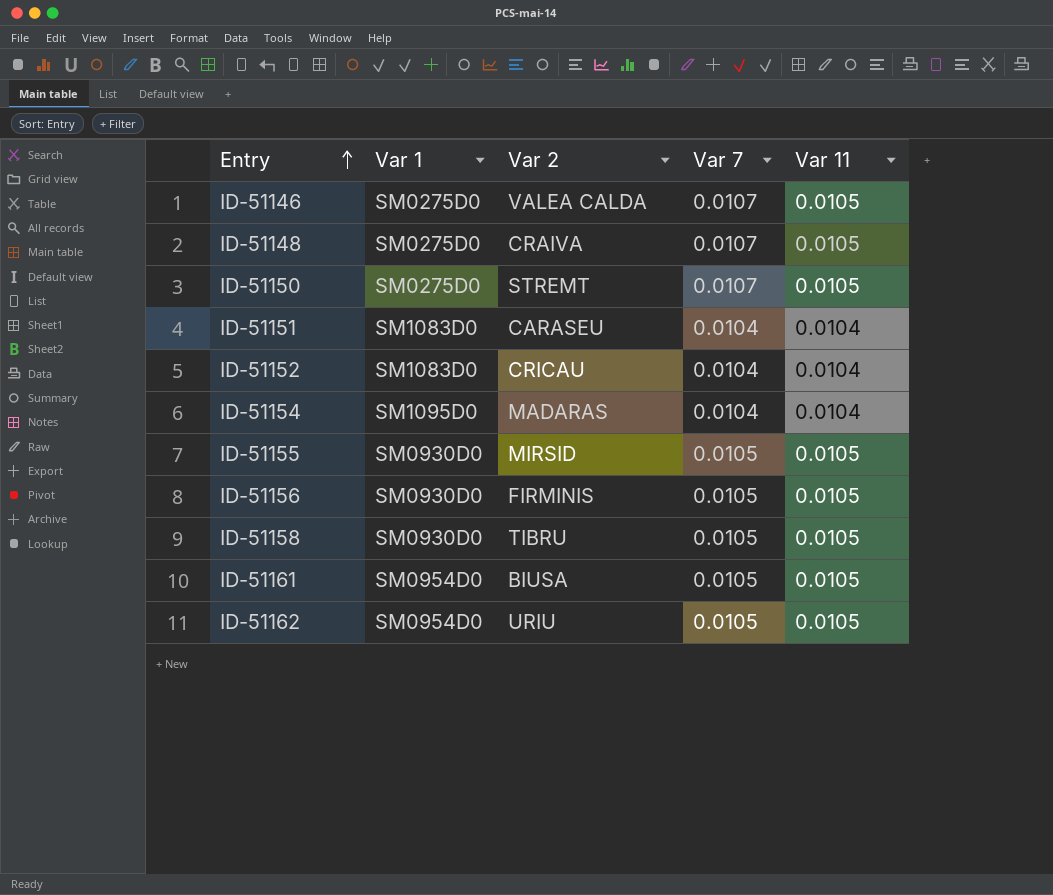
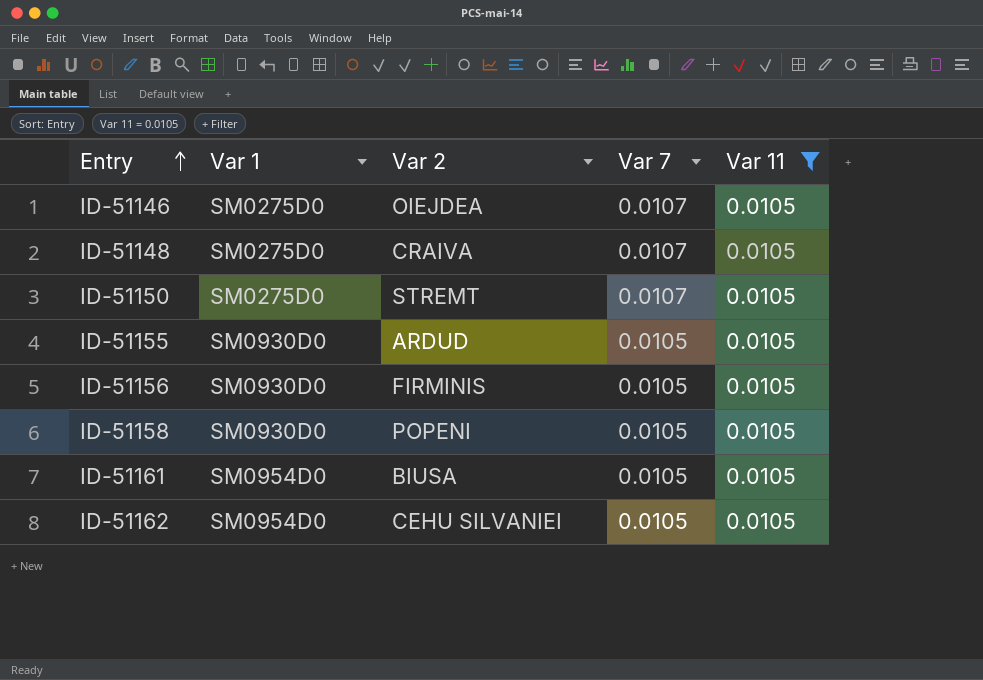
filter: none -> Var 11 = 0.0105
ID-51146 | Var 2: VALEA CALDA -> OIEJDEA
ID-51155 | Var 2: MIRSID -> ARDUD
ID-51158 | Var 2: TIBRU -> POPENI
ID-51162 | Var 2: URIU -> CEHU SILVANIEI

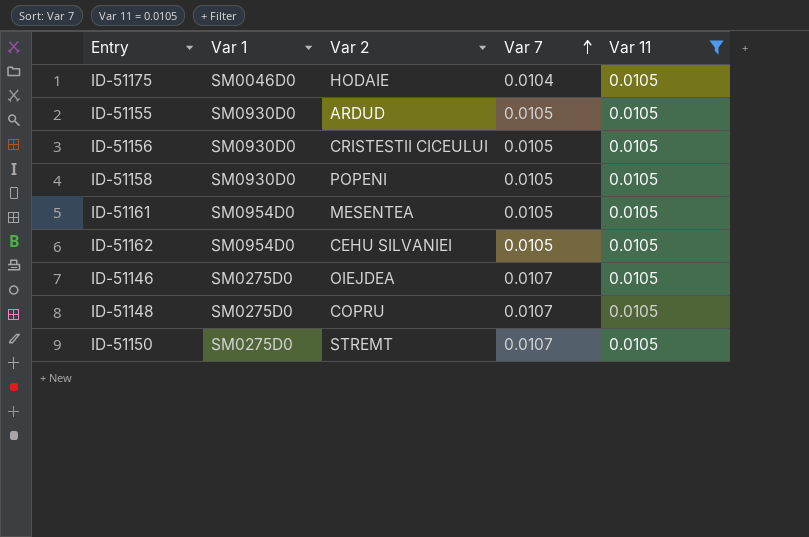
row order: Entry ascending -> Var 7 ascending
row ID-51175: none -> SM0046D0 | HODAIE | 0.0104 | 0.0105
ID-51156 | Var 2: FIRMINIS -> CRISTESTII CICEULUI
ID-51161 | Var 2: BIUSA -> MESENTEA
ID-51148 | Var 2: CRAIVA -> COPRU

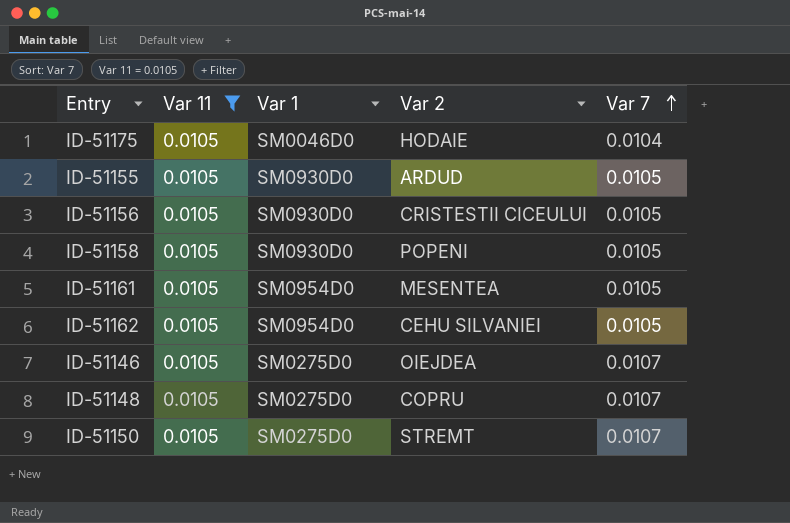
column Var 11 | position: 5 -> 2

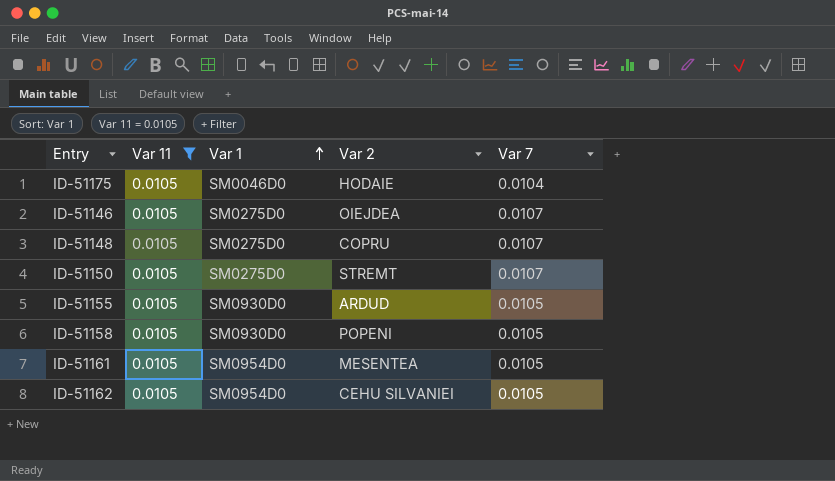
row order: Var 7 ascending -> Var 1 ascending
row ID-51156: 0.0105 | SM0930D0 | CRISTESTII CICEULUI | 0.0105 -> none

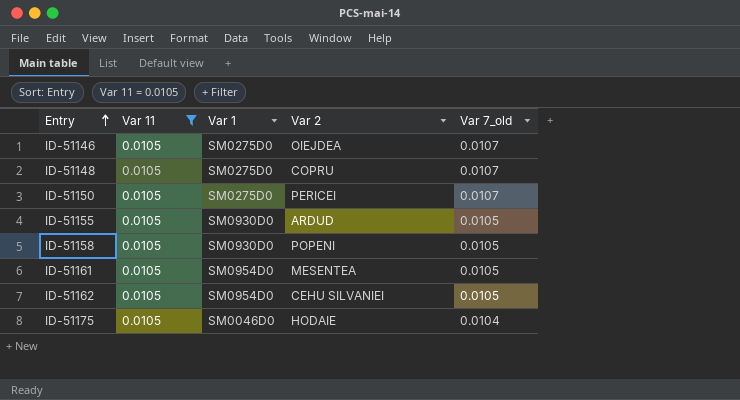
row order: Var 1 ascending -> Entry ascending
column name: Var 7 -> Var 7_old
ID-51150 | Var 2: STREMT -> PERICEI

